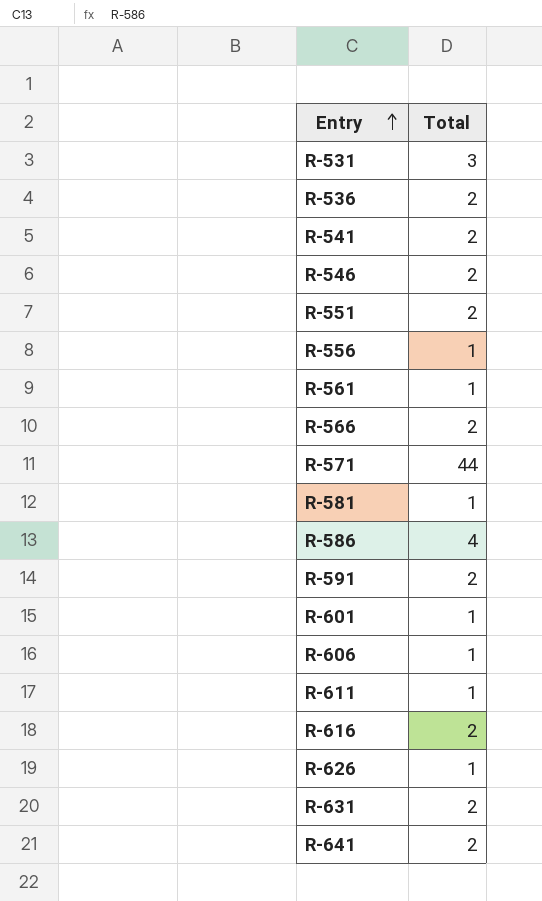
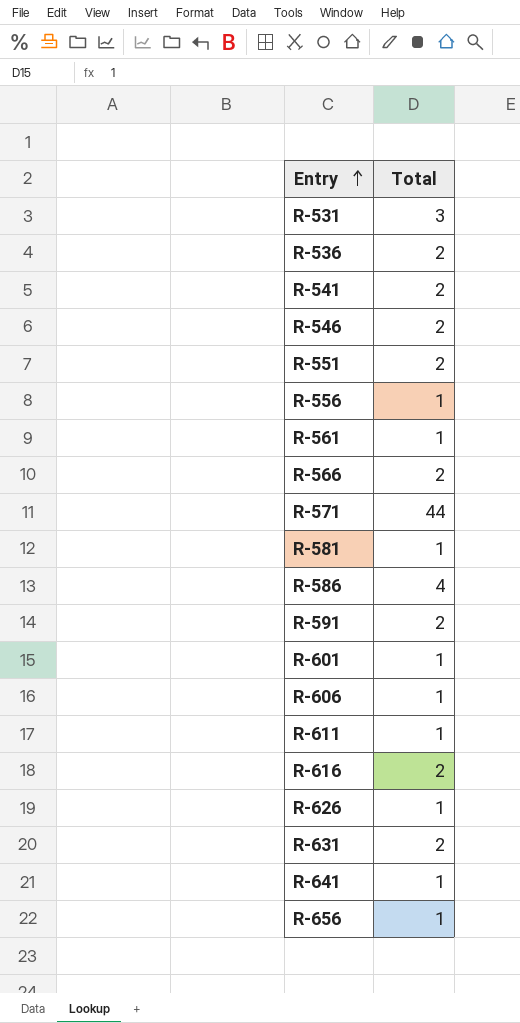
R-641 | Total: 2 -> 1
row R-656: none -> 1

